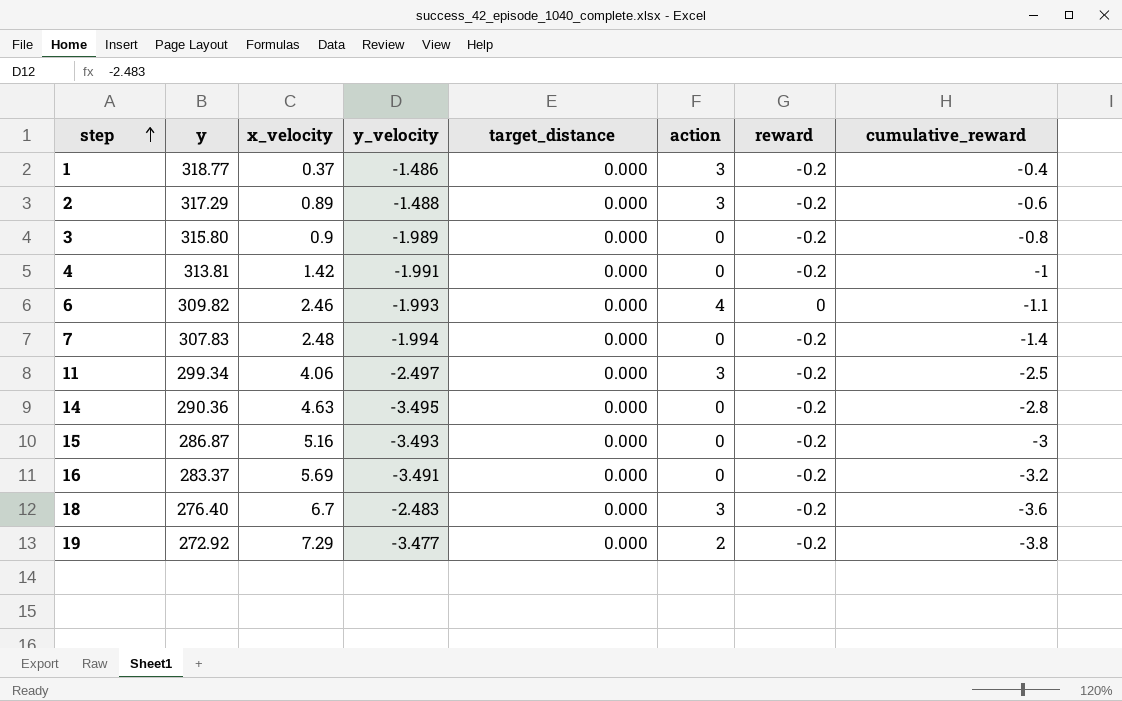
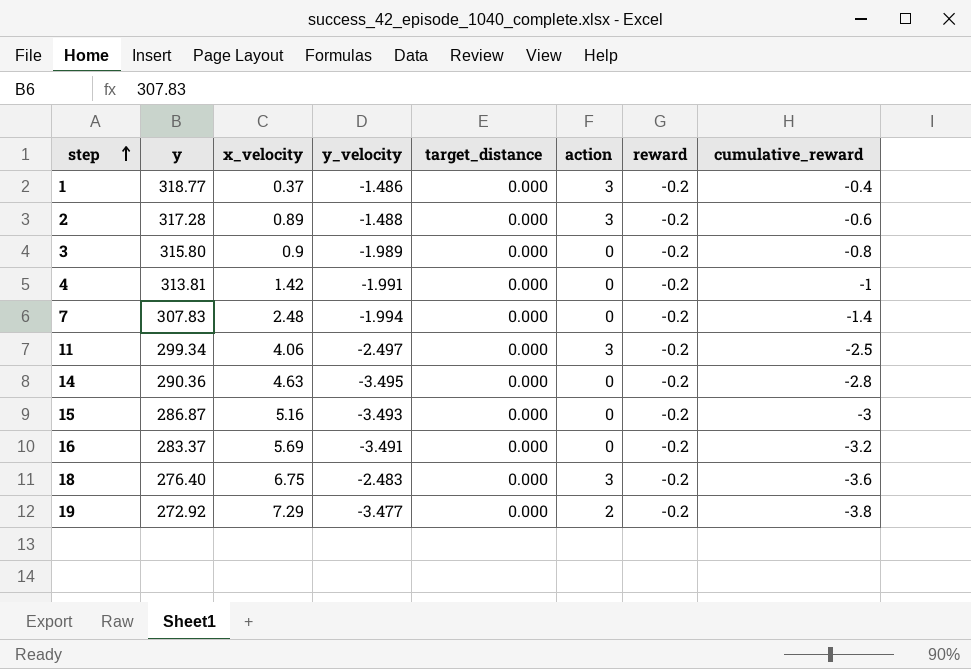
row 6: 309.82 | 2.46 | -1.993 | 0.000 | 4 | 0 | -1.1 -> none
2 | y: 317.29 -> 317.28
18 | x_velocity: 6.7 -> 6.75

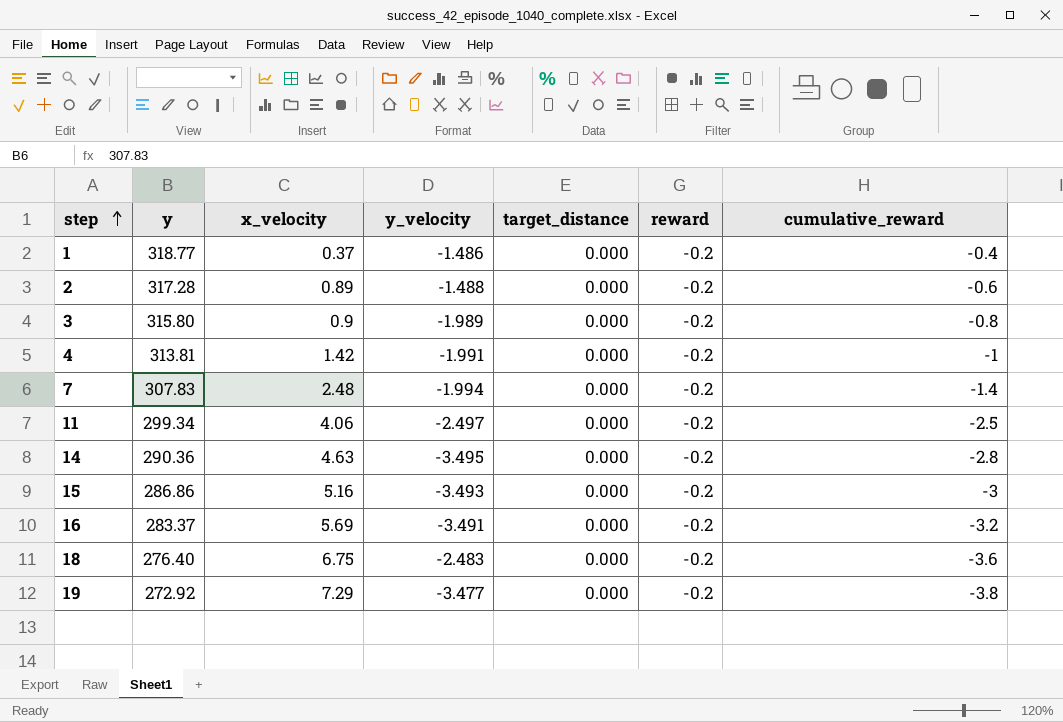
column action | position: 6 -> none
15 | y: 286.87 -> 286.86

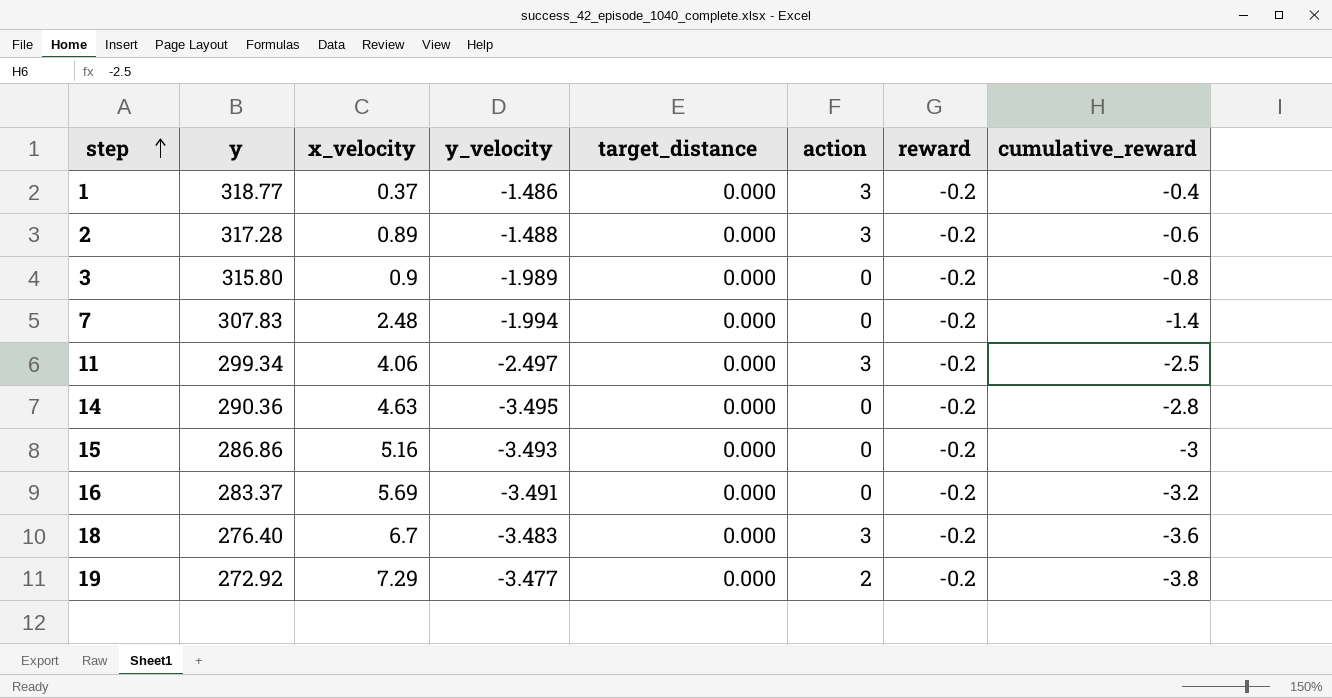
column action | position: none -> 6
row 4: 313.81 | 1.42 | -1.991 | 0.000 | -0.2 | -1 -> none
18 | x_velocity: 6.75 -> 6.7
18 | y_velocity: -2.483 -> -3.483

